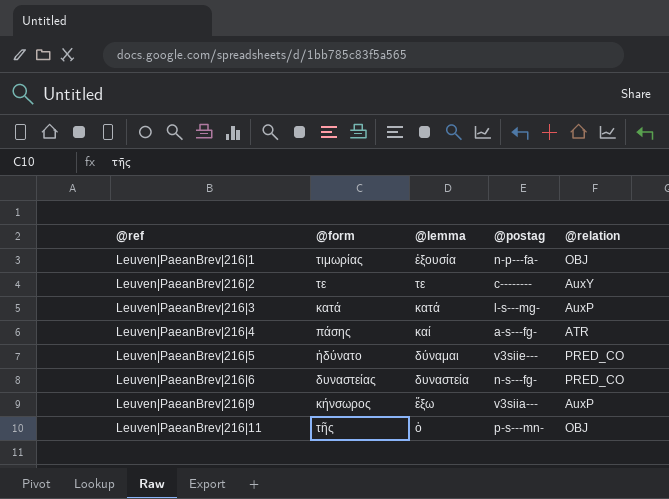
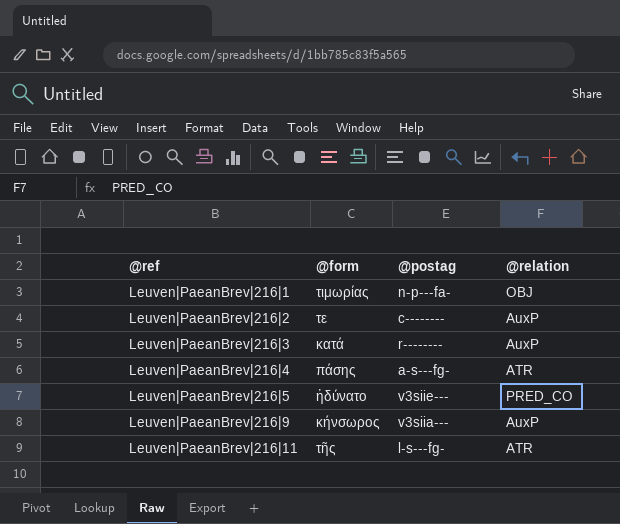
column @lemma | position: 3 -> none
row Leuven|PaeanBrev|216|6: δυναστείας | δυναστεία | n-s---fg- | PRED_CO -> none
Leuven|PaeanBrev|216|2 | @relation: AuxY -> AuxP
Leuven|PaeanBrev|216|3 | @postag: l-s---mg- -> r--------
Leuven|PaeanBrev|216|11 | @postag: p-s---mn- -> l-s---fg-
Leuven|PaeanBrev|216|11 | @relation: OBJ -> ATR

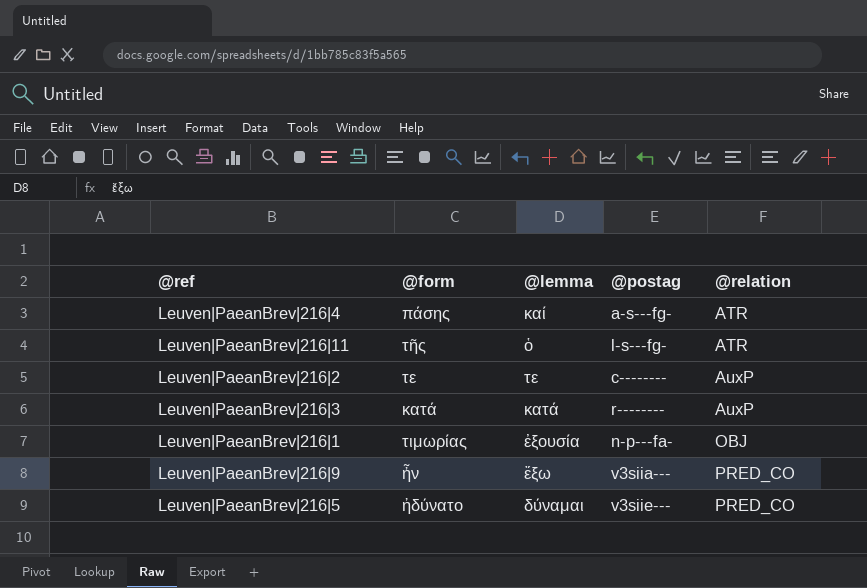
row order: @ref ascending -> @relation ascending
column @lemma | position: none -> 3
Leuven|PaeanBrev|216|9 | @form: κήνσωρος -> ἦν
Leuven|PaeanBrev|216|9 | @relation: AuxP -> PRED_CO

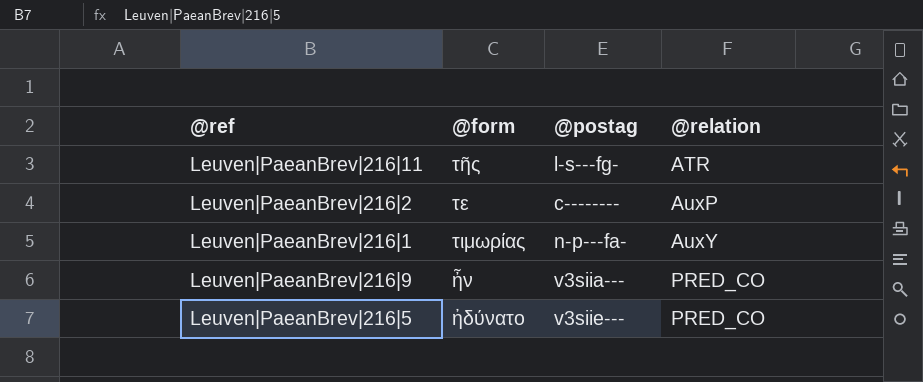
column @lemma | position: 3 -> none
row Leuven|PaeanBrev|216|4: πάσης | καί | a-s---fg- | ATR -> none
row Leuven|PaeanBrev|216|3: κατά | κατά | r-------- | AuxP -> none
Leuven|PaeanBrev|216|1 | @relation: OBJ -> AuxY

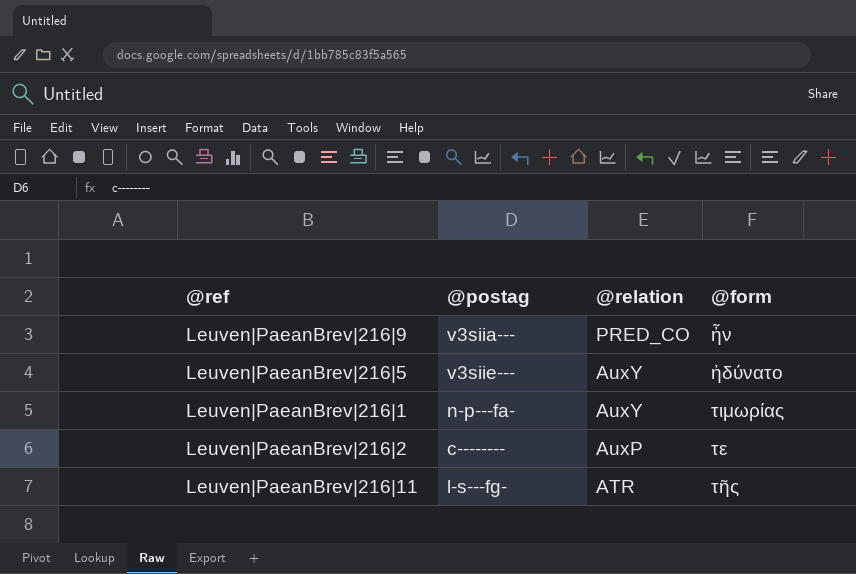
row order: @relation ascending -> @relation descending
column @form | position: 2 -> 4
Leuven|PaeanBrev|216|5 | @relation: PRED_CO -> AuxY

